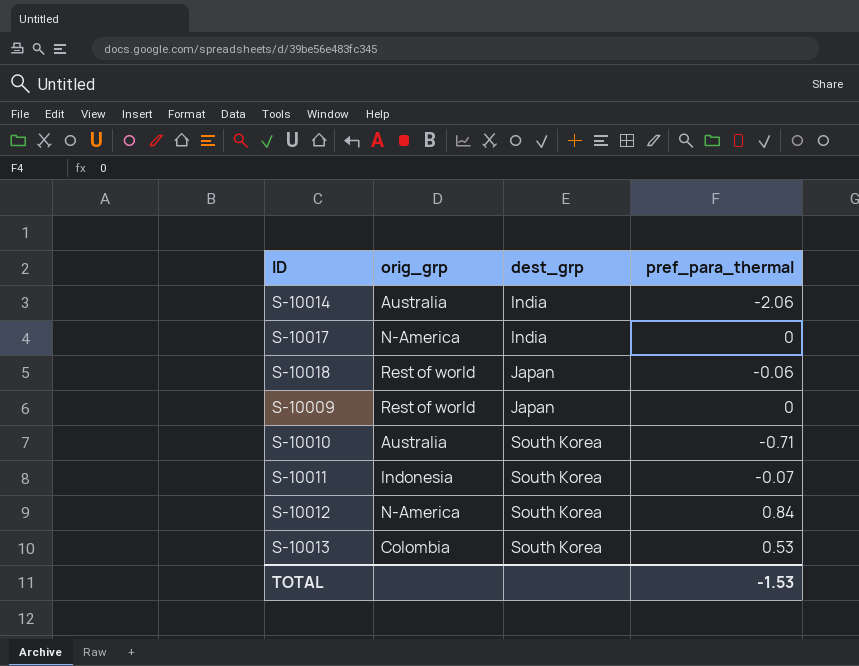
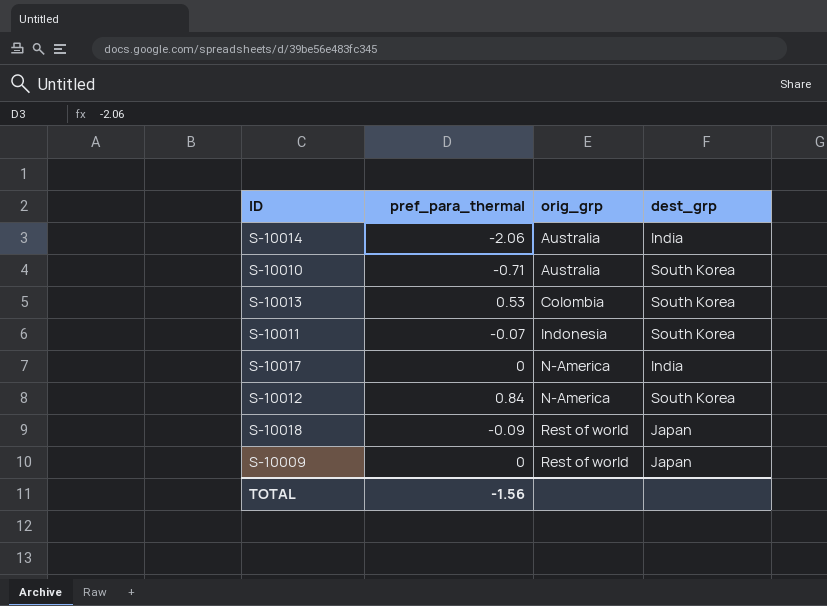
row order: dest_grp ascending -> orig_grp ascending
column pref_para_thermal | position: 4 -> 2
S-10018 | pref_para_thermal: -0.06 -> -0.09
TOTAL | pref_para_thermal: -1.53 -> -1.56

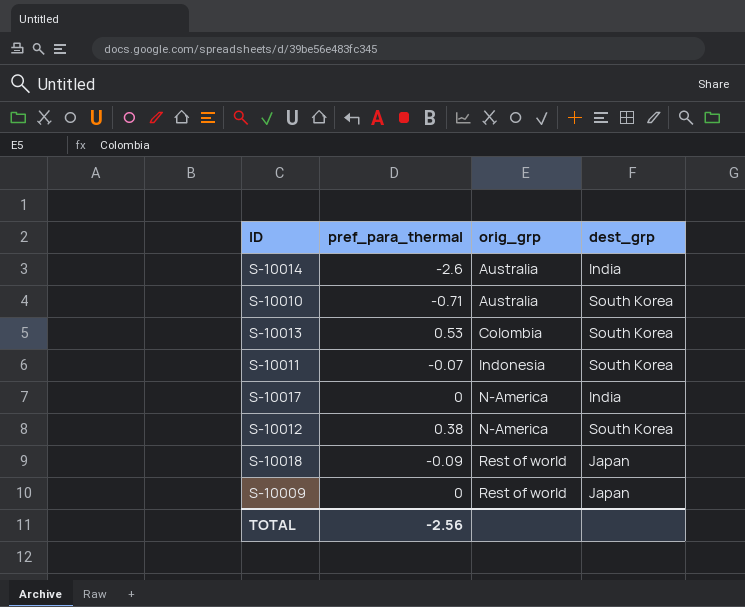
S-10014 | pref_para_thermal: -2.06 -> -2.6
S-10012 | pref_para_thermal: 0.84 -> 0.38
TOTAL | pref_para_thermal: -1.56 -> -2.56

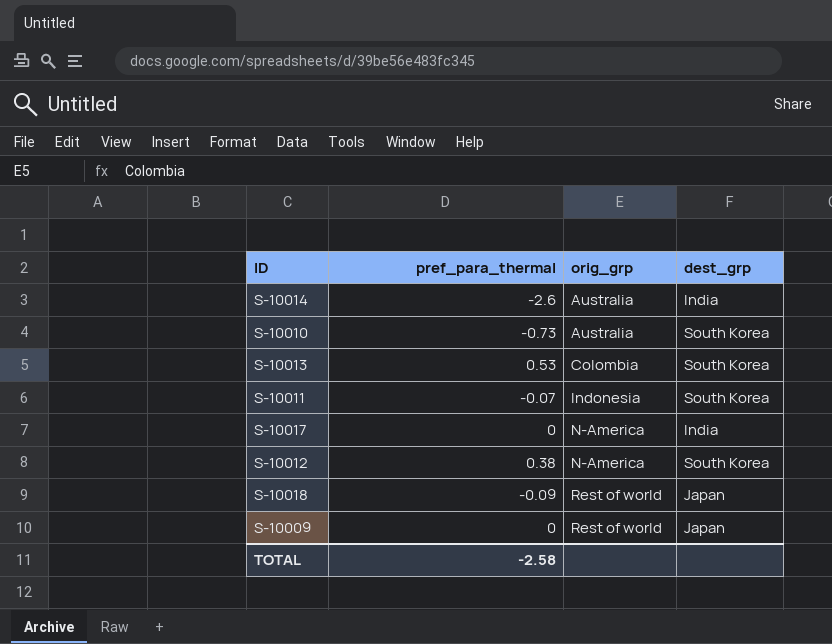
S-10010 | pref_para_thermal: -0.71 -> -0.73
TOTAL | pref_para_thermal: -2.56 -> -2.58

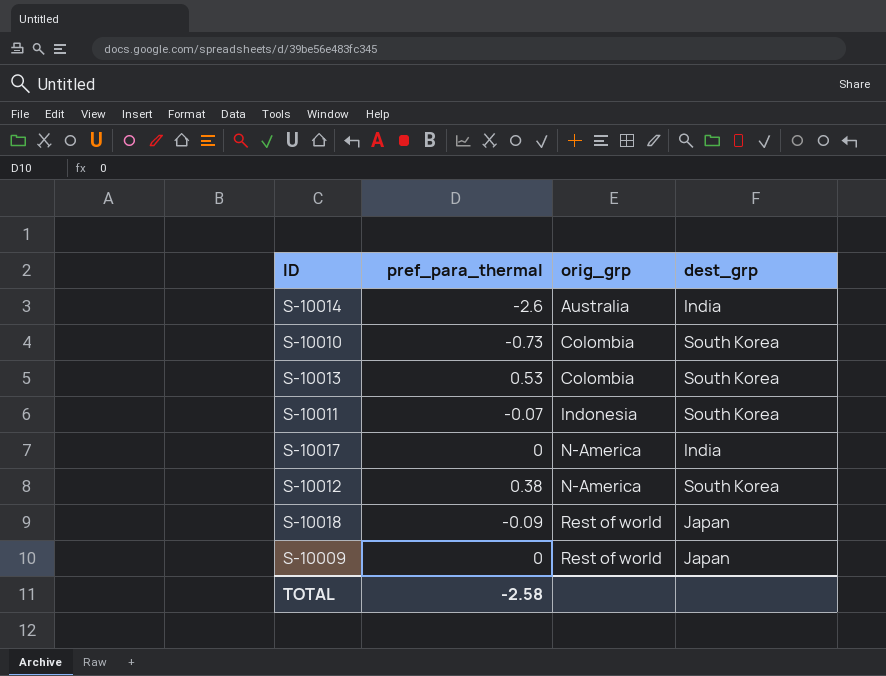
S-10010 | orig_grp: Australia -> Colombia

